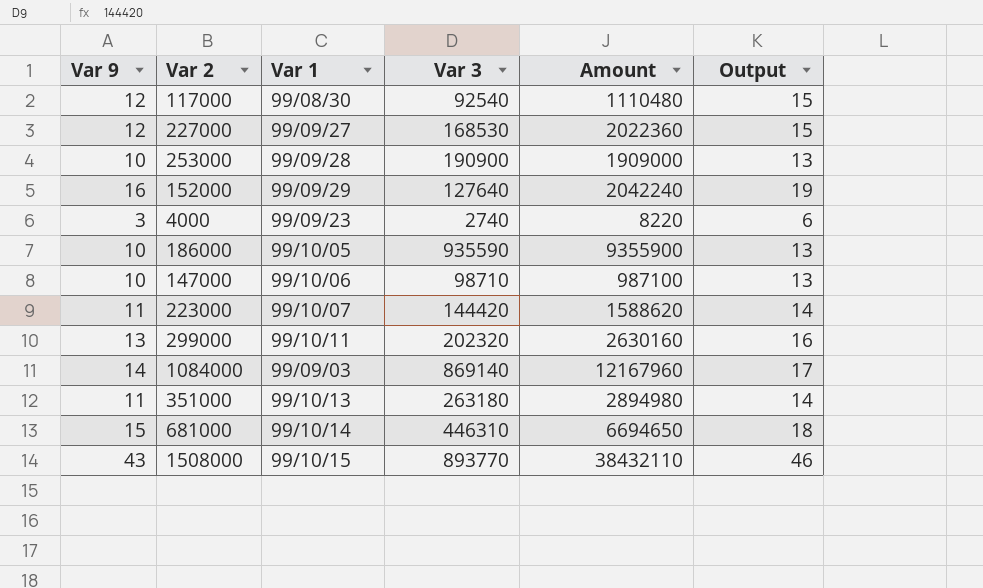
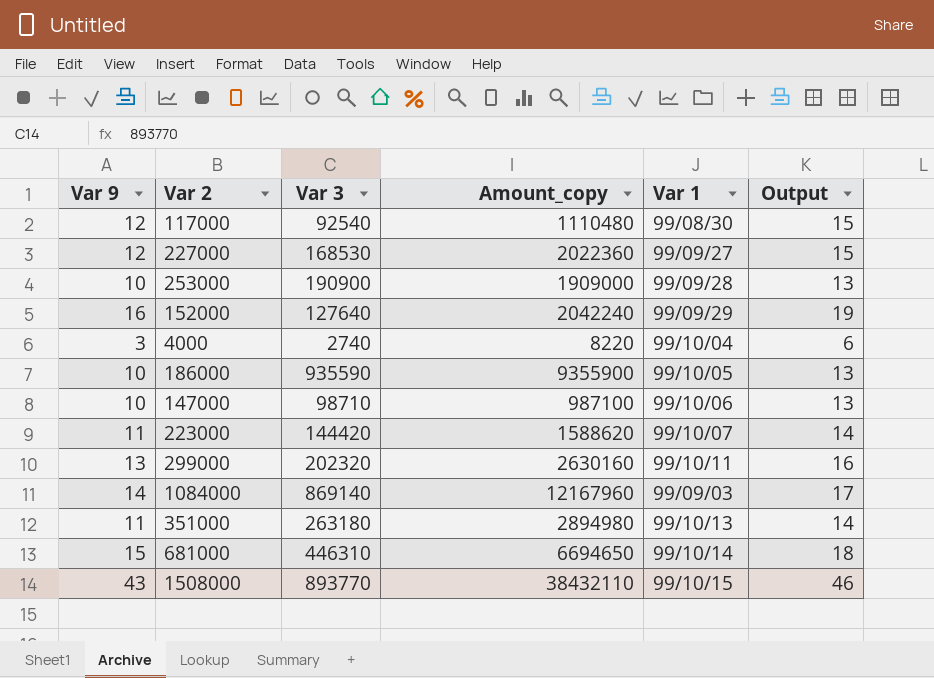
column name: Amount -> Amount_copy
column Var 1 | position: 3 -> 5
4000 | Var 1: 99/09/23 -> 99/10/04

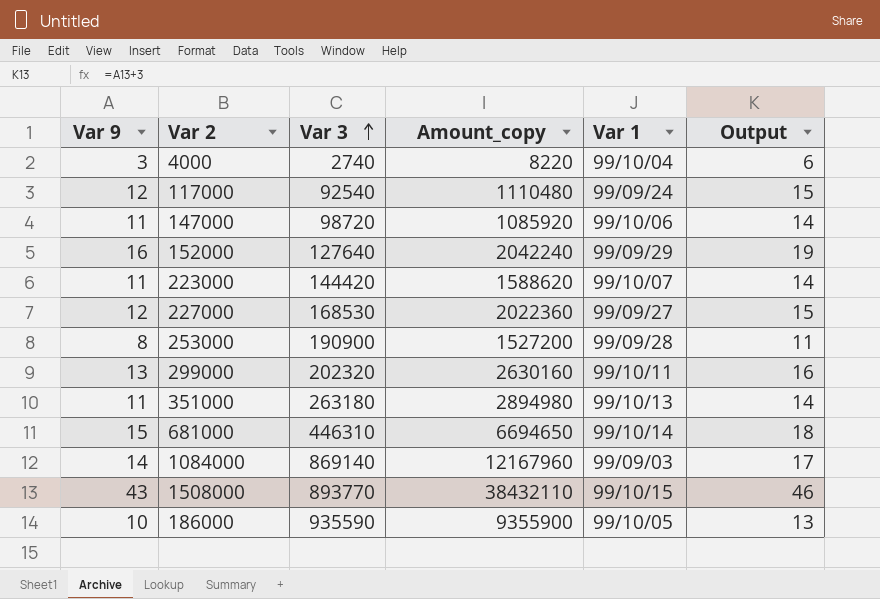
row order: none -> Var 3 ascending
117000 | Var 1: 99/08/30 -> 99/09/24
147000 | Var 9: 10 -> 11
147000 | Var 3: 98710 -> 98720
147000 | Amount_copy: 987100 -> 1085920
147000 | Output: 13 -> 14
253000 | Var 9: 10 -> 8
253000 | Amount_copy: 1909000 -> 1527200
253000 | Output: 13 -> 11

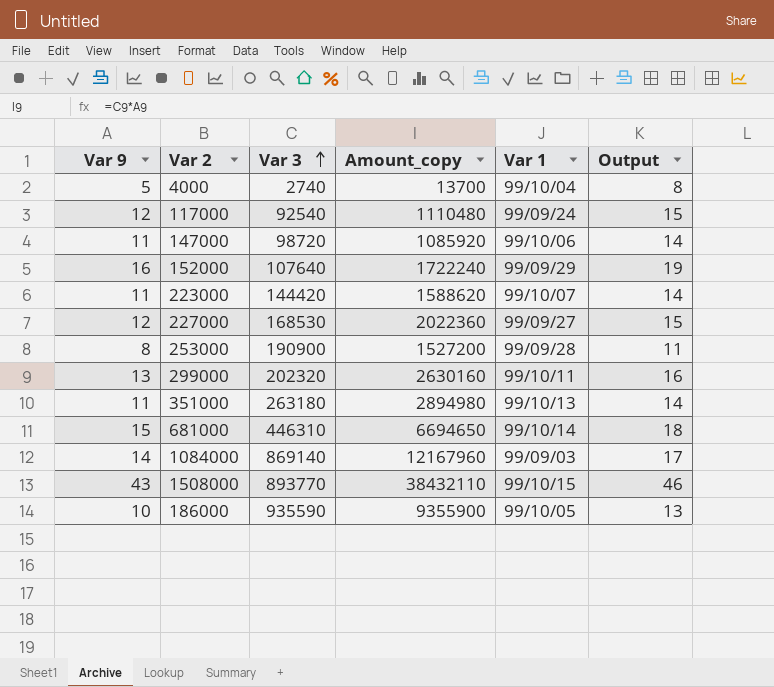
4000 | Var 9: 3 -> 5
4000 | Amount_copy: 8220 -> 13700
4000 | Output: 6 -> 8
152000 | Var 3: 127640 -> 107640
152000 | Amount_copy: 2042240 -> 1722240

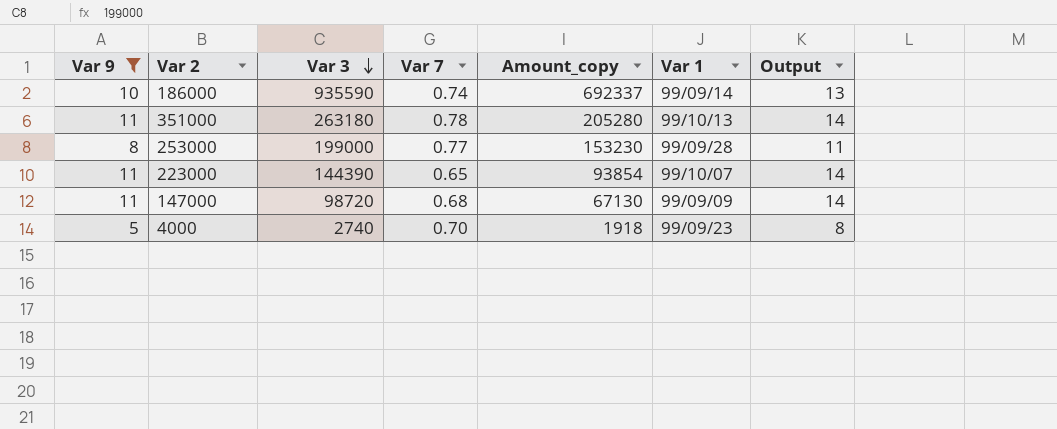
filter: none -> Var 9 <= 11
row order: Var 3 ascending -> Var 3 descending
column Var 7 | position: none -> 4
column Amount_copy | formula: [Var 9] * [Var 3] -> [Var 3] * [Var 7]
186000 | Var 1: 99/10/05 -> 99/09/14
253000 | Var 3: 190900 -> 199000
223000 | Var 3: 144420 -> 144390
147000 | Var 1: 99/10/06 -> 99/09/09
4000 | Var 1: 99/10/04 -> 99/09/23

